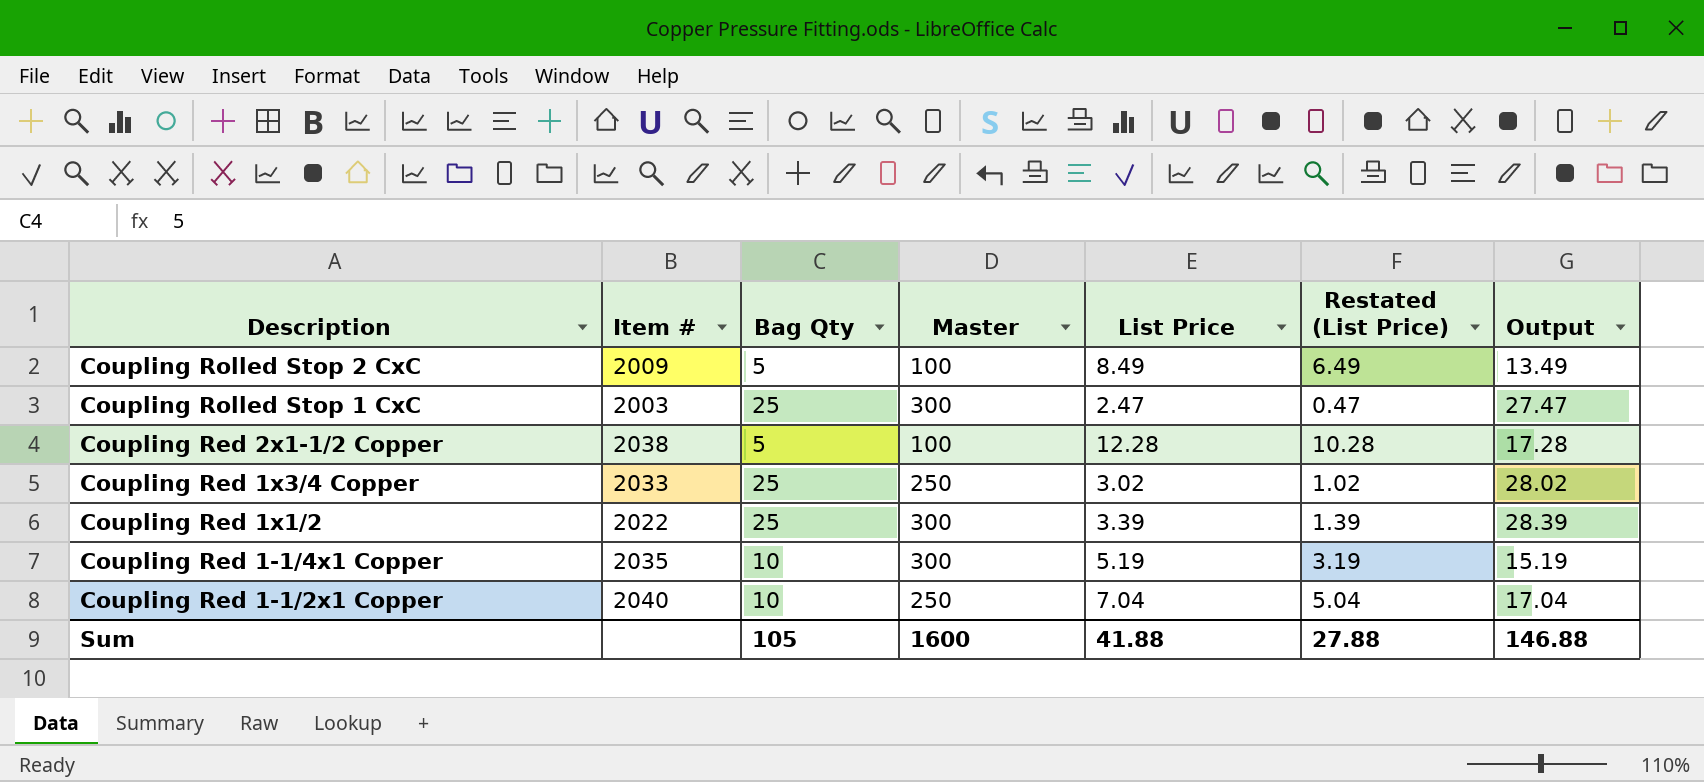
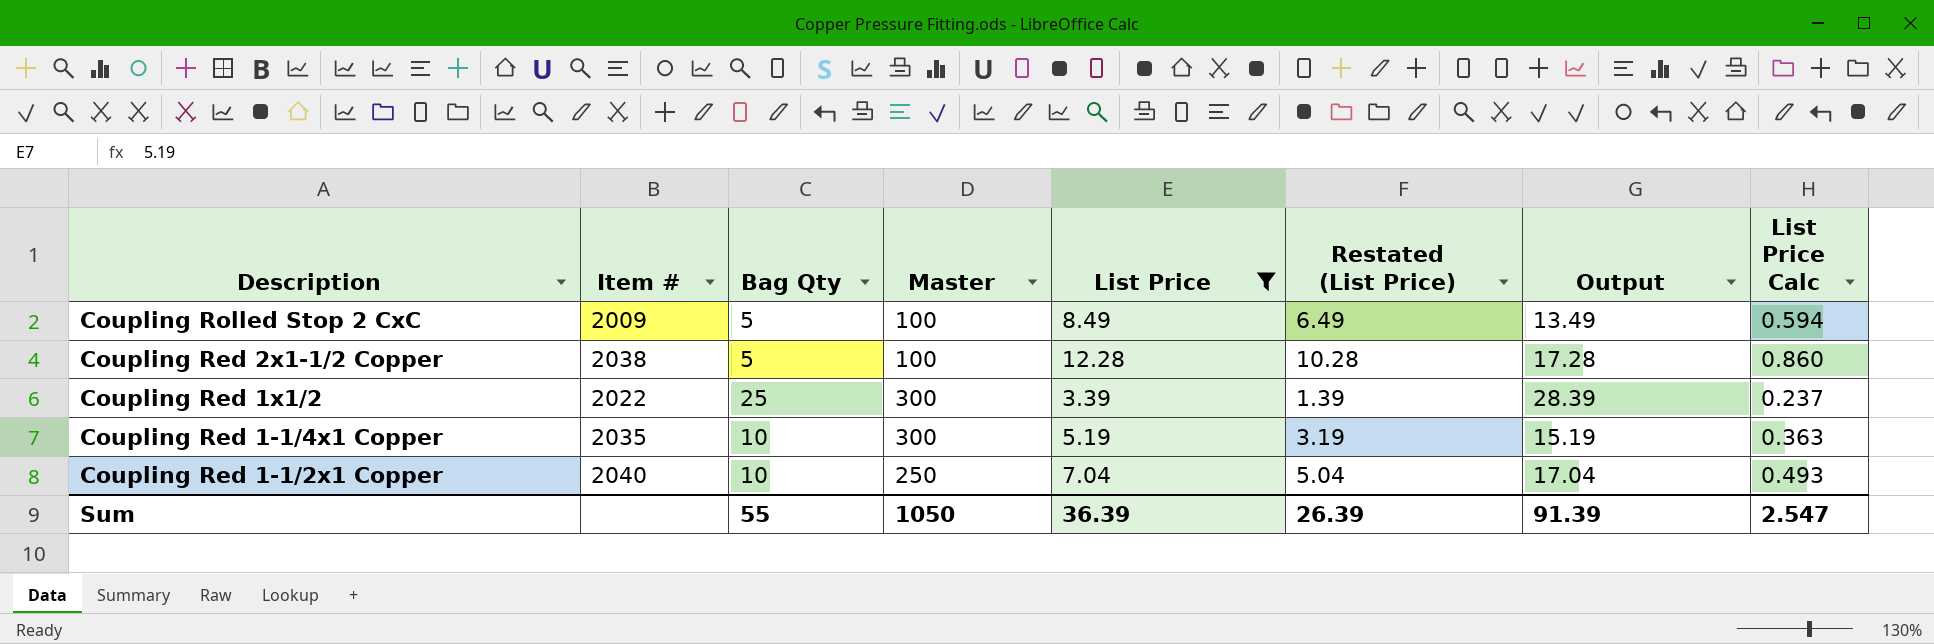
filter: none -> List Price >= 3.39
column List Price Calc | formula: none -> [List Price] * 0.07
Sum | Bag Qty: 105 -> 55
Sum | Master: 1600 -> 1050
Sum | List Price: 41.88 -> 36.39
Sum | Restated (List Price): 27.88 -> 26.39
Sum | Output: 146.88 -> 91.39

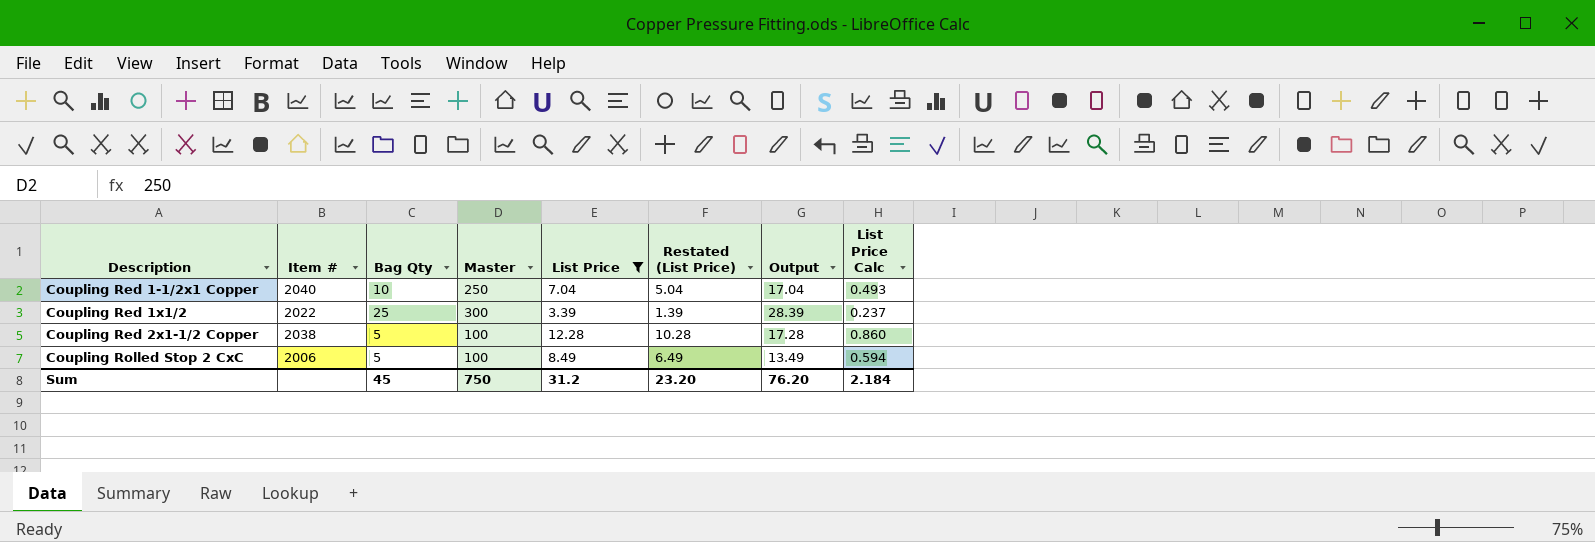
row order: Description descending -> Description ascending
row Coupling Red 1-1/4x1 Copper: 2035 | 10 | 300 | 5.19 | 3.19 | 15.19 | 0.363 -> none
Coupling Rolled Stop 2 CxC | Item #: 2009 -> 2006
Sum | Bag Qty: 55 -> 45
Sum | Master: 1050 -> 750
Sum | List Price: 36.39 -> 31.2
Sum | Restated (List Price): 26.39 -> 23.20
Sum | Output: 91.39 -> 76.20
Sum | List Price Calc: 2.547 -> 2.184

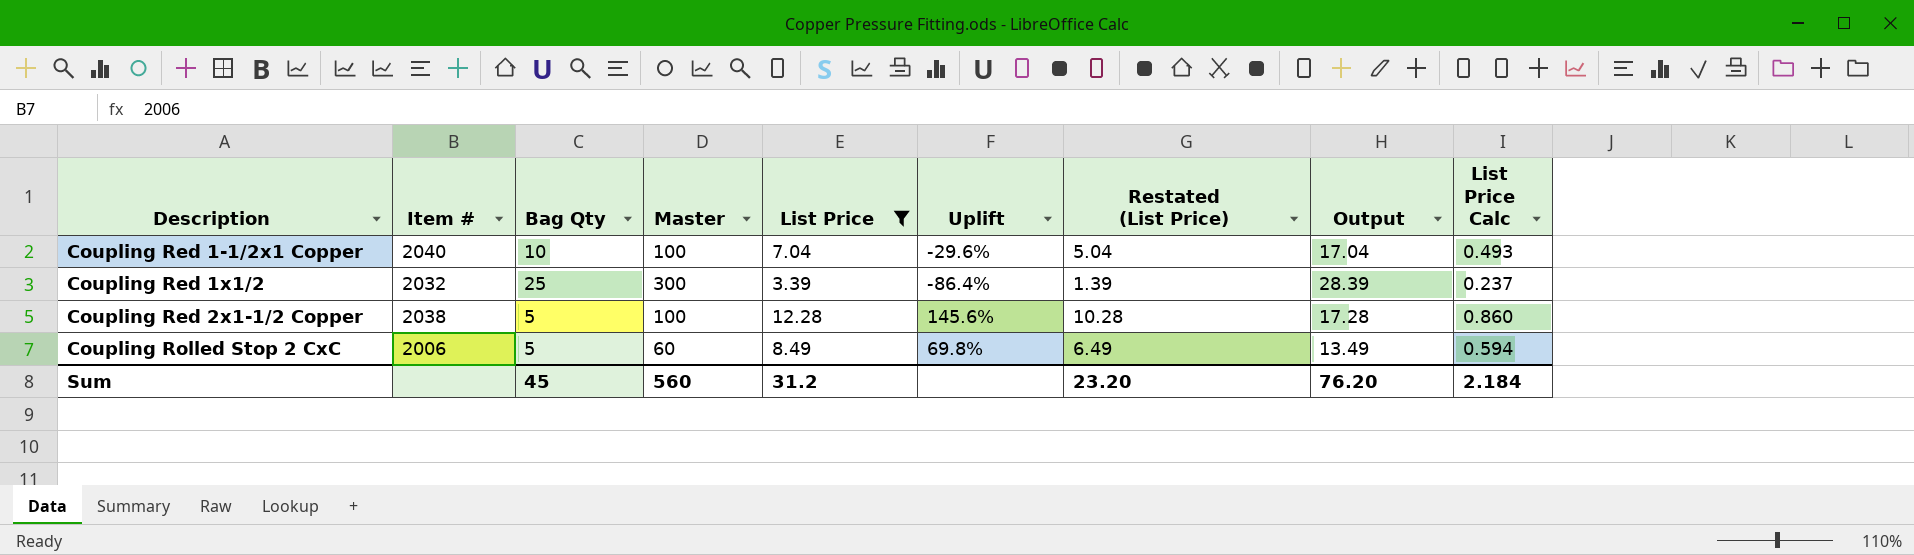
column Uplift | formula: none -> ([List Price] - [Bag Qty]) / [Bag Qty]
Coupling Red 1-1/2x1 Copper | Master: 250 -> 100
Coupling Red 1x1/2 | Item #: 2022 -> 2032
Coupling Rolled Stop 2 CxC | Master: 100 -> 60
Sum | Master: 750 -> 560

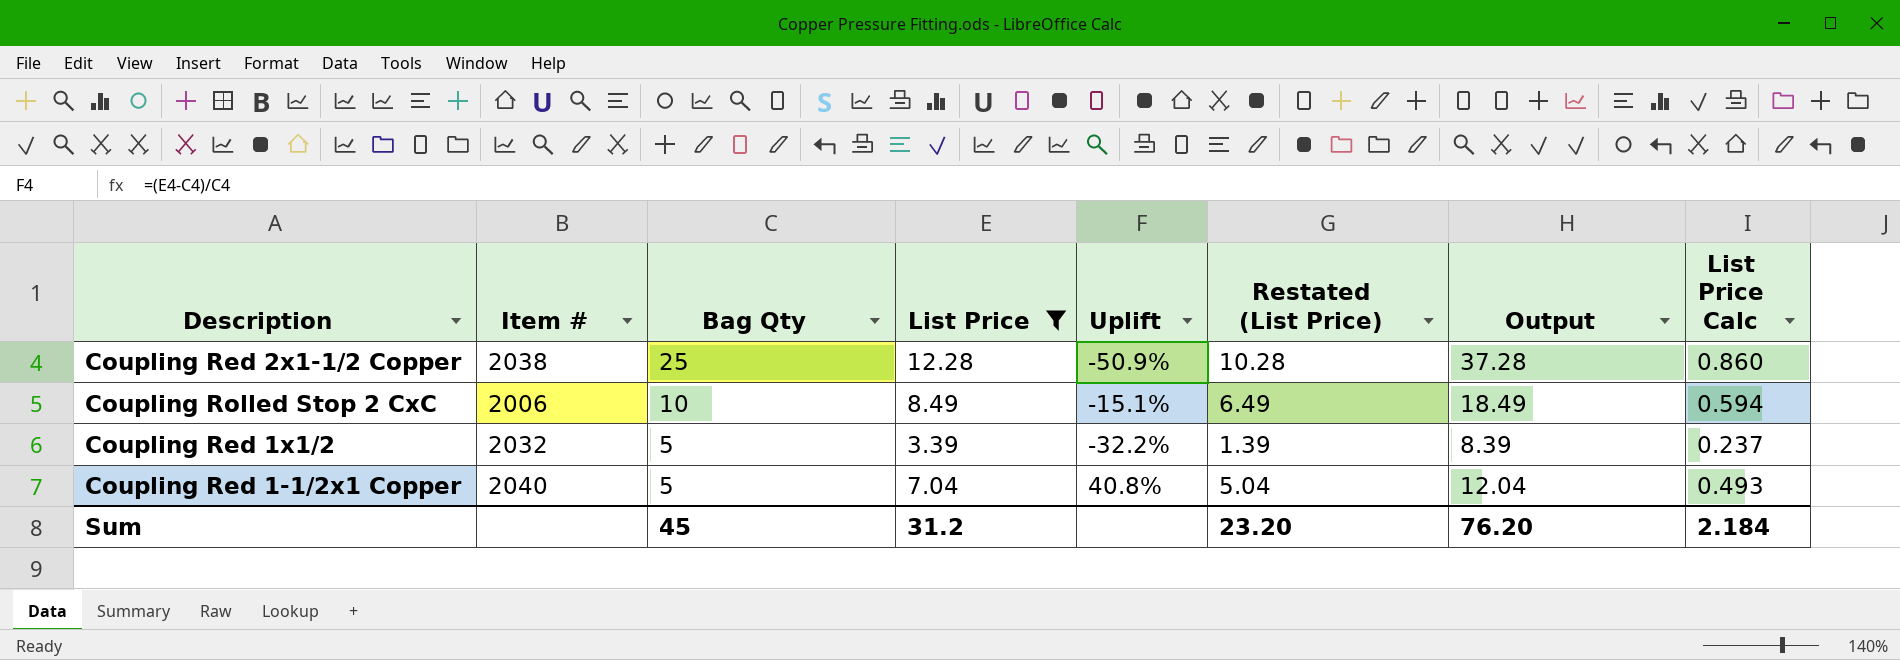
row order: Description ascending -> Bag Qty descending
column Master | position: 4 -> none
Coupling Red 2x1-1/2 Copper | Bag Qty: 5 -> 25
Coupling Red 2x1-1/2 Copper | Uplift: 145.6% -> -50.9%
Coupling Red 2x1-1/2 Copper | Output: 17.28 -> 37.28
Coupling Rolled Stop 2 CxC | Bag Qty: 5 -> 10
Coupling Rolled Stop 2 CxC | Uplift: 69.8% -> -15.1%
Coupling Rolled Stop 2 CxC | Output: 13.49 -> 18.49
Coupling Red 1x1/2 | Bag Qty: 25 -> 5
Coupling Red 1x1/2 | Uplift: -86.4% -> -32.2%
Coupling Red 1x1/2 | Output: 28.39 -> 8.39
Coupling Red 1-1/2x1 Copper | Bag Qty: 10 -> 5
Coupling Red 1-1/2x1 Copper | Uplift: -29.6% -> 40.8%
Coupling Red 1-1/2x1 Copper | Output: 17.04 -> 12.04

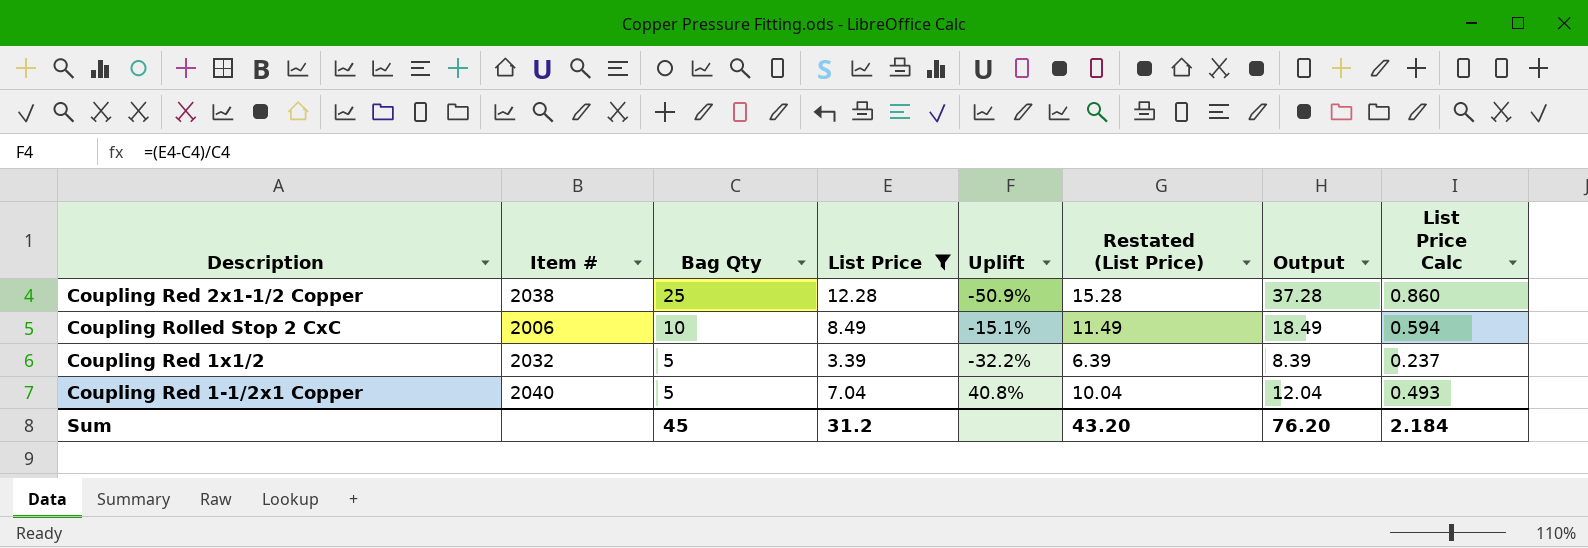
column Restated (List Price) | formula: [List Price] - 2 -> [List Price] + 3
Sum | Restated (List Price): 23.20 -> 43.20

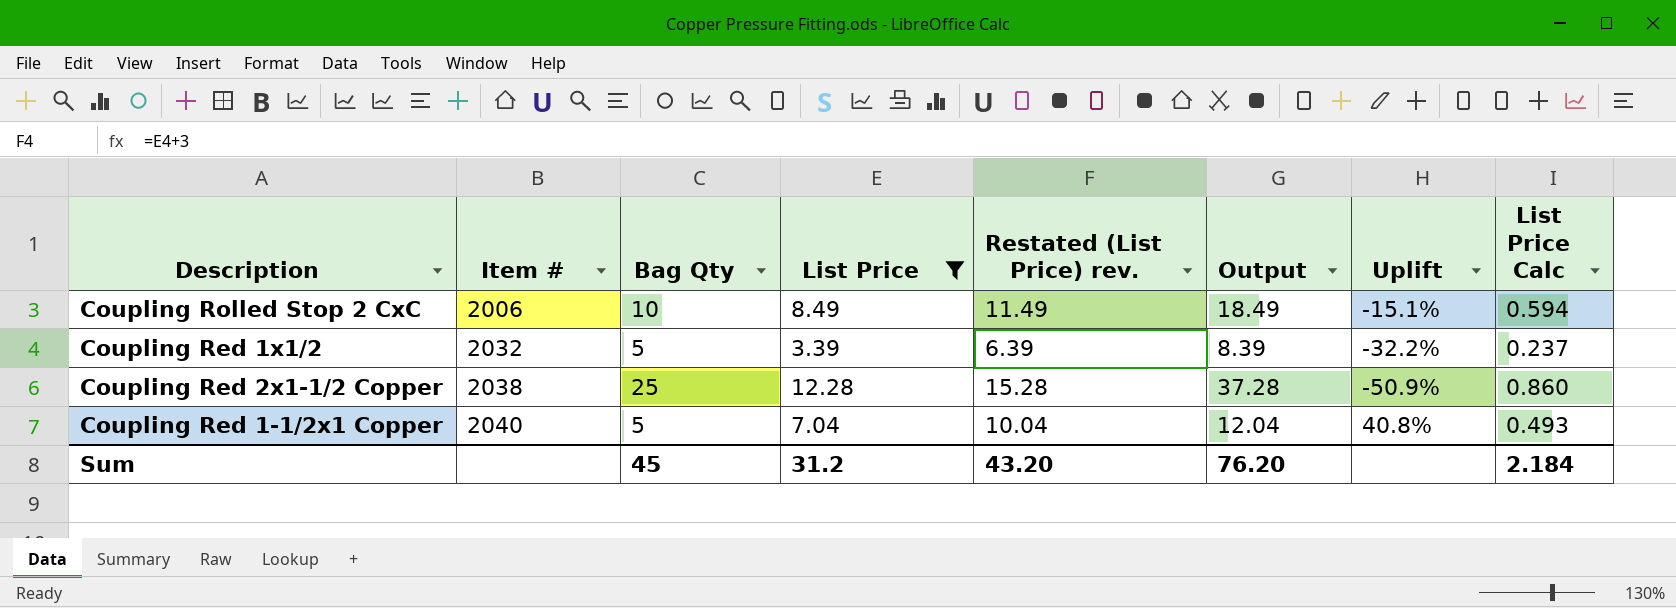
row order: Bag Qty descending -> Item # ascending
column name: Restated (List Price) -> Restated (List Price) rev.
column Uplift | position: 5 -> 7

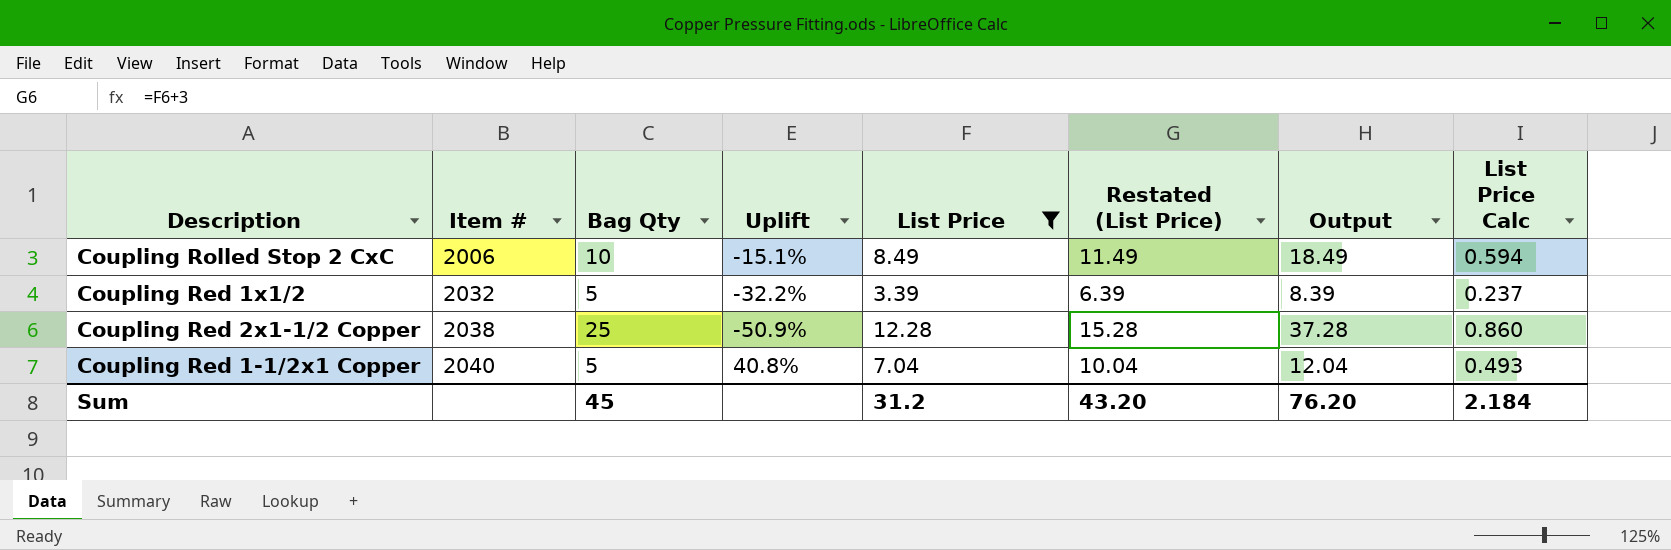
column Uplift | position: 7 -> 4
column name: Restated (List Price) rev. -> Restated (List Price)

